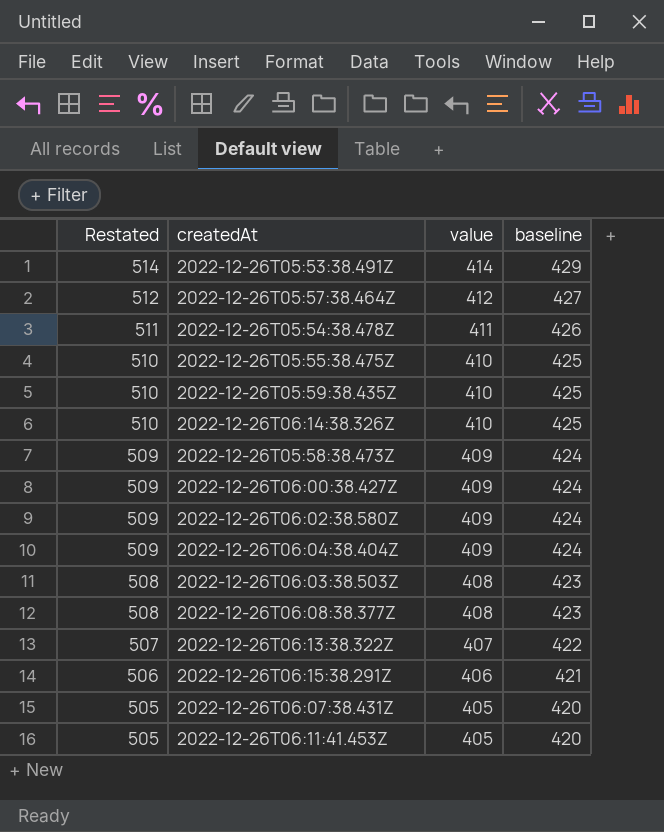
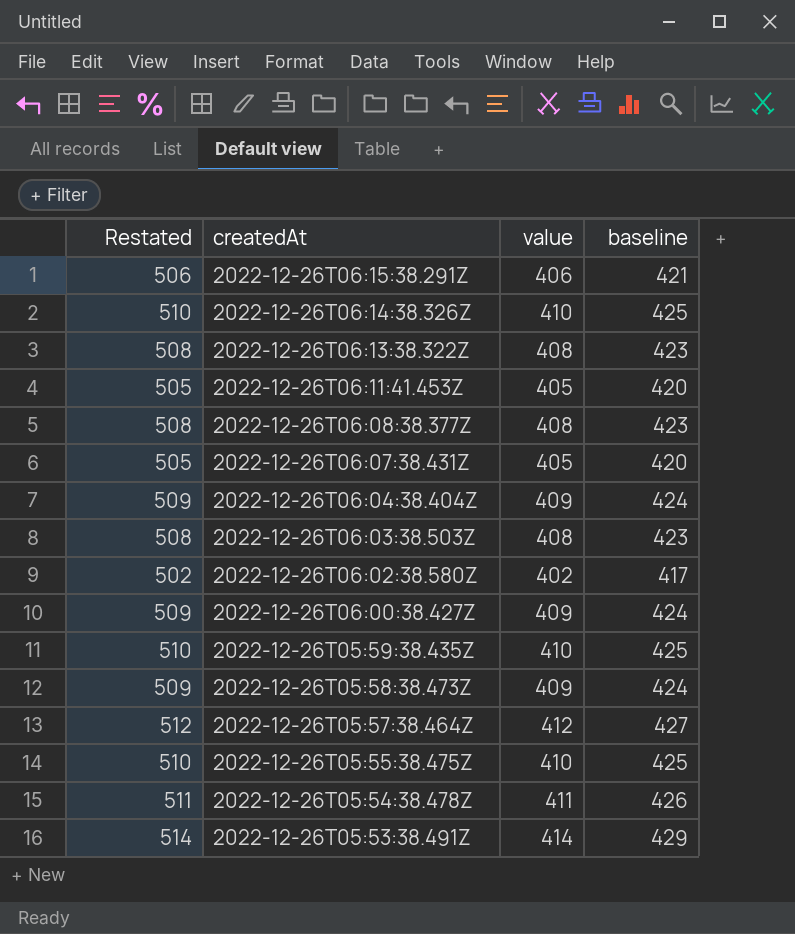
row order: Restated descending -> createdAt descending
2022-12-26T06:13:38.322Z | Restated: 507 -> 508
2022-12-26T06:13:38.322Z | value: 407 -> 408
2022-12-26T06:13:38.322Z | baseline: 422 -> 423
2022-12-26T06:02:38.580Z | Restated: 509 -> 502
2022-12-26T06:02:38.580Z | value: 409 -> 402
2022-12-26T06:02:38.580Z | baseline: 424 -> 417

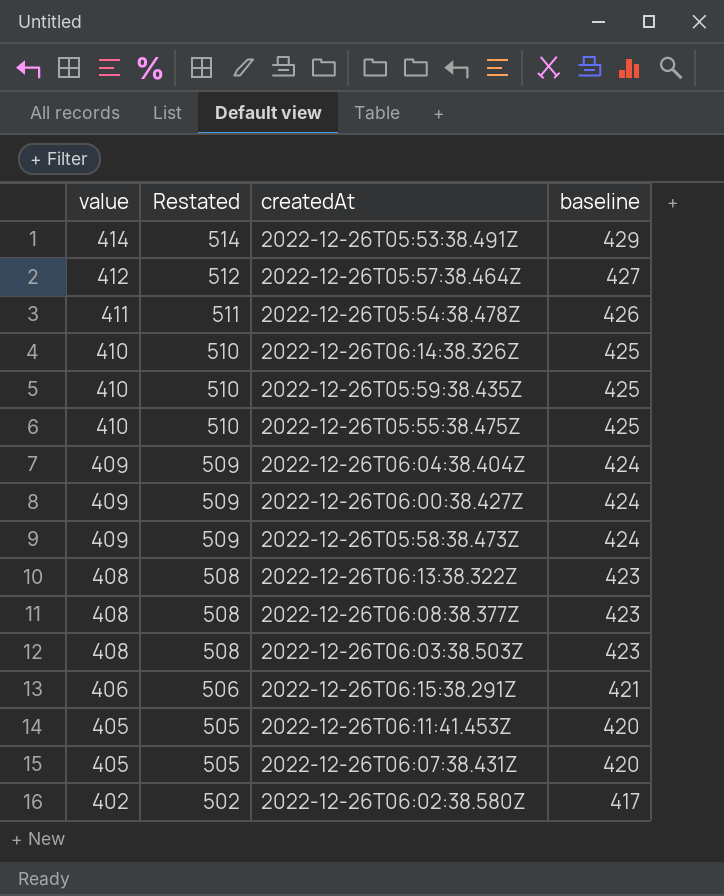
row order: createdAt descending -> value descending
column value | position: 3 -> 1

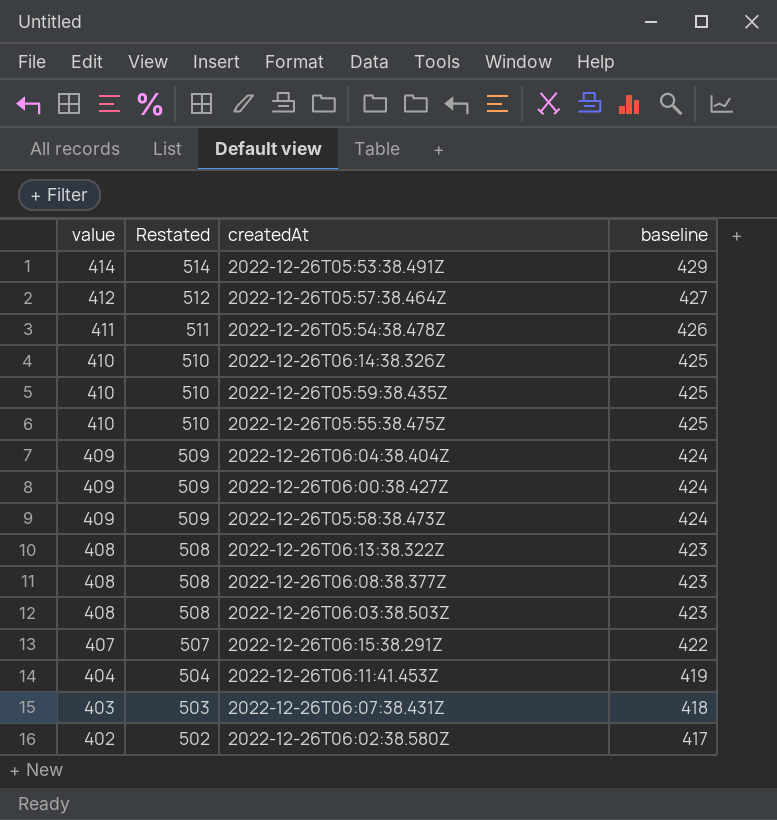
2022-12-26T06:15:38.291Z | value: 406 -> 407
2022-12-26T06:15:38.291Z | Restated: 506 -> 507
2022-12-26T06:15:38.291Z | baseline: 421 -> 422
2022-12-26T06:11:41.453Z | value: 405 -> 404
2022-12-26T06:11:41.453Z | Restated: 505 -> 504
2022-12-26T06:11:41.453Z | baseline: 420 -> 419
2022-12-26T06:07:38.431Z | value: 405 -> 403
2022-12-26T06:07:38.431Z | Restated: 505 -> 503
2022-12-26T06:07:38.431Z | baseline: 420 -> 418

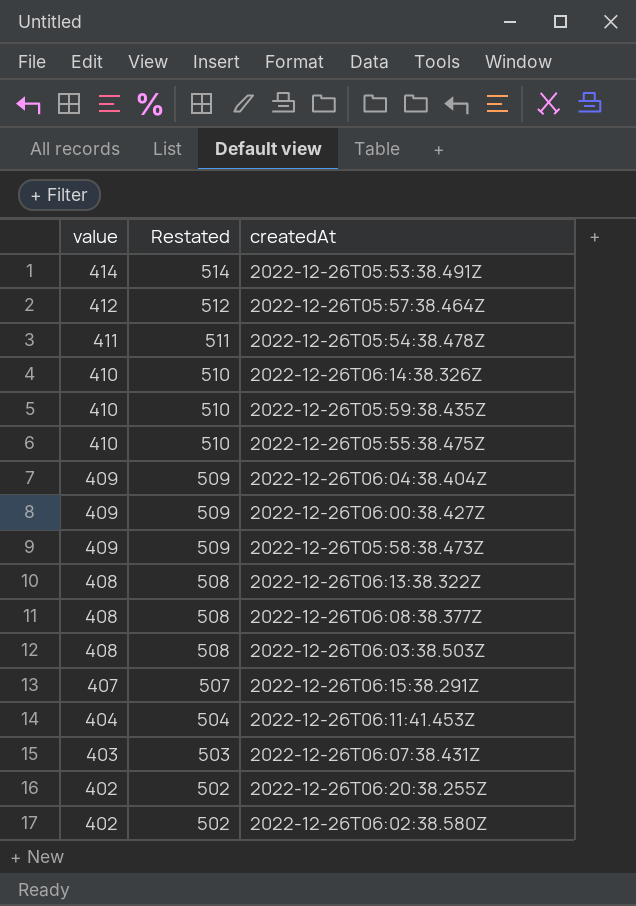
column baseline | formula: [value] + 15 -> none
row 2022-12-26T06:20:38.255Z: none -> 402 | 502

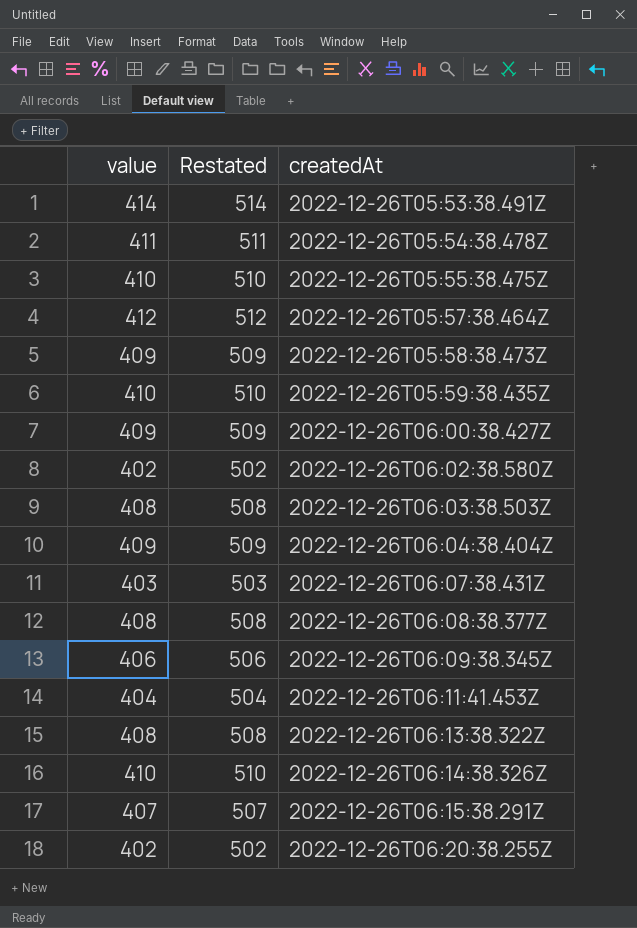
row order: value descending -> createdAt ascending
row 2022-12-26T06:09:38.345Z: none -> 406 | 506

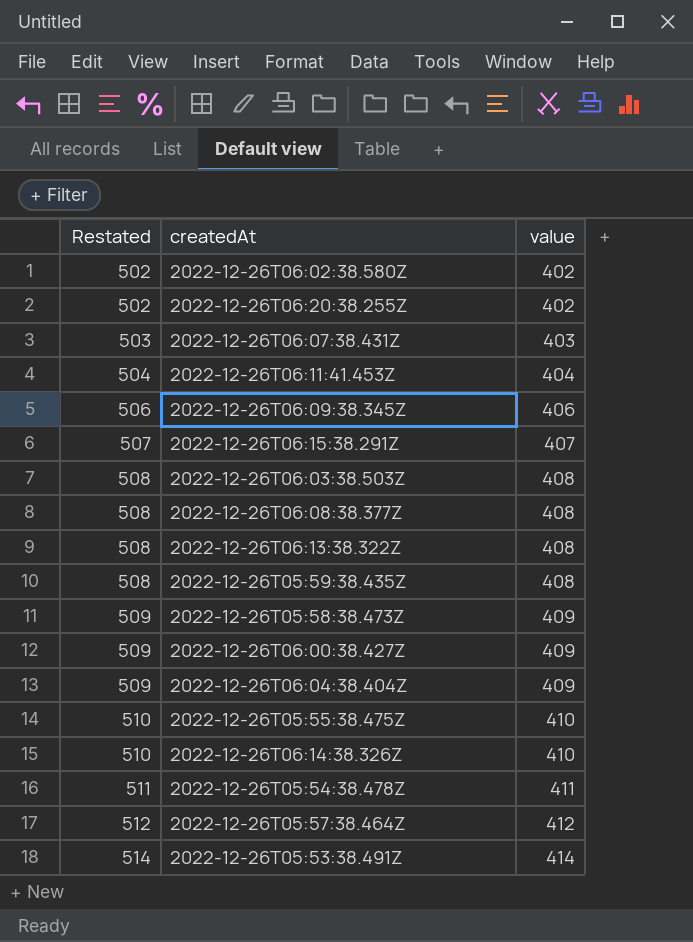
row order: createdAt ascending -> Restated ascending
column value | position: 1 -> 3
2022-12-26T05:59:38.435Z | Restated: 510 -> 508
2022-12-26T05:59:38.435Z | value: 410 -> 408

